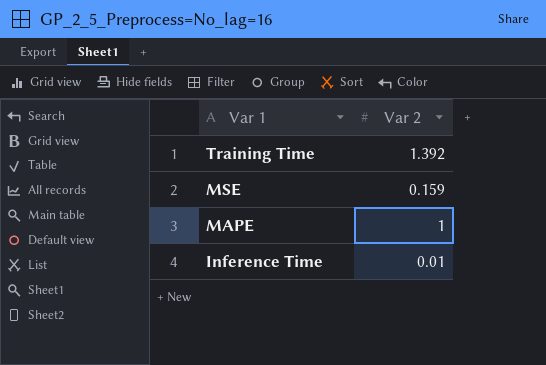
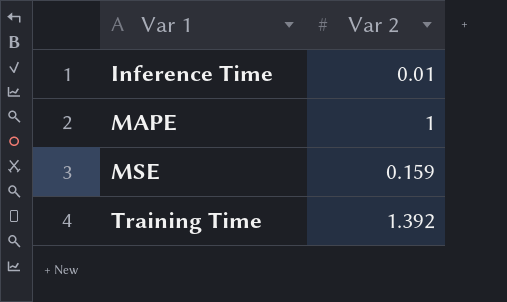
row order: Var 1 descending -> Var 1 ascending

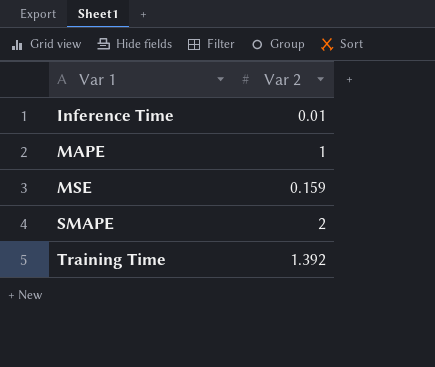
row SMAPE: none -> 2

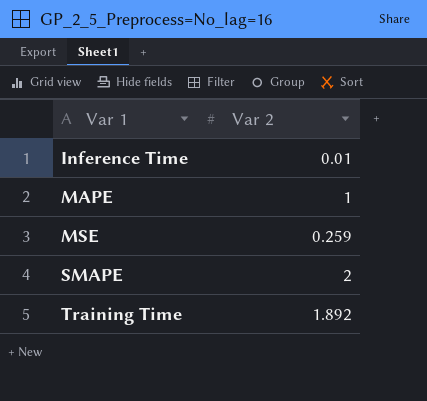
MSE | Var 2: 0.159 -> 0.259
Training Time | Var 2: 1.392 -> 1.892

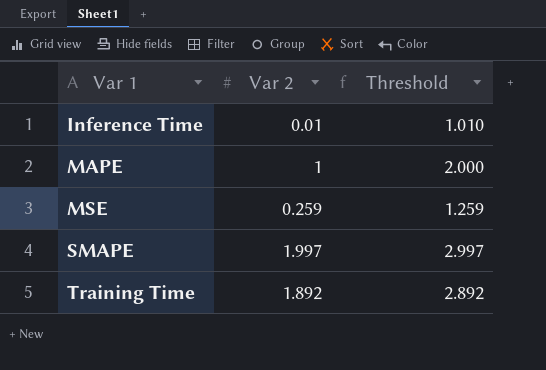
column Threshold | formula: none -> [Var 2] + 1
SMAPE | Var 2: 2 -> 1.997

